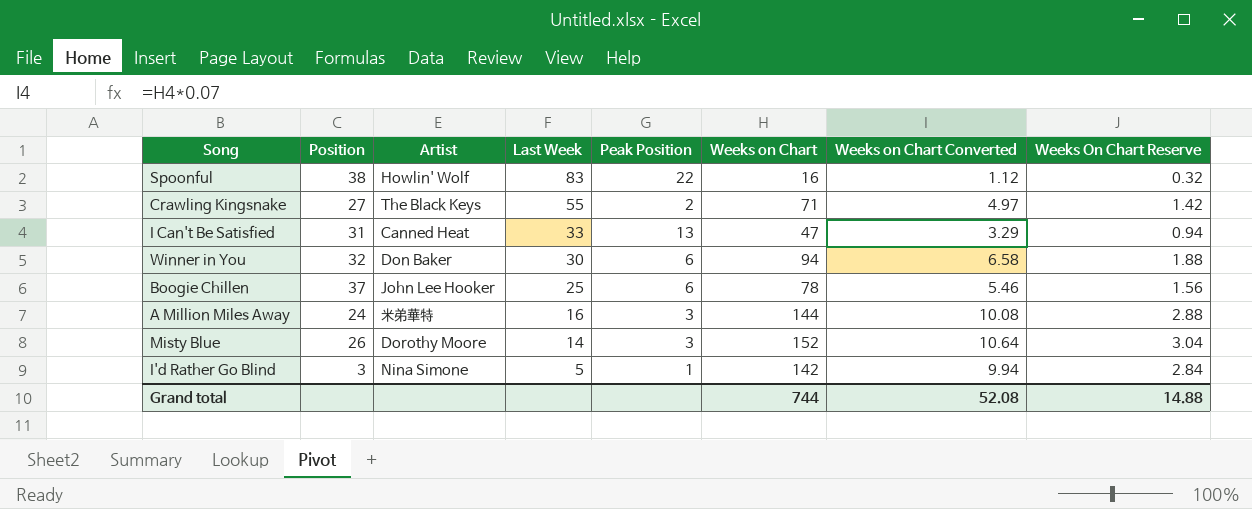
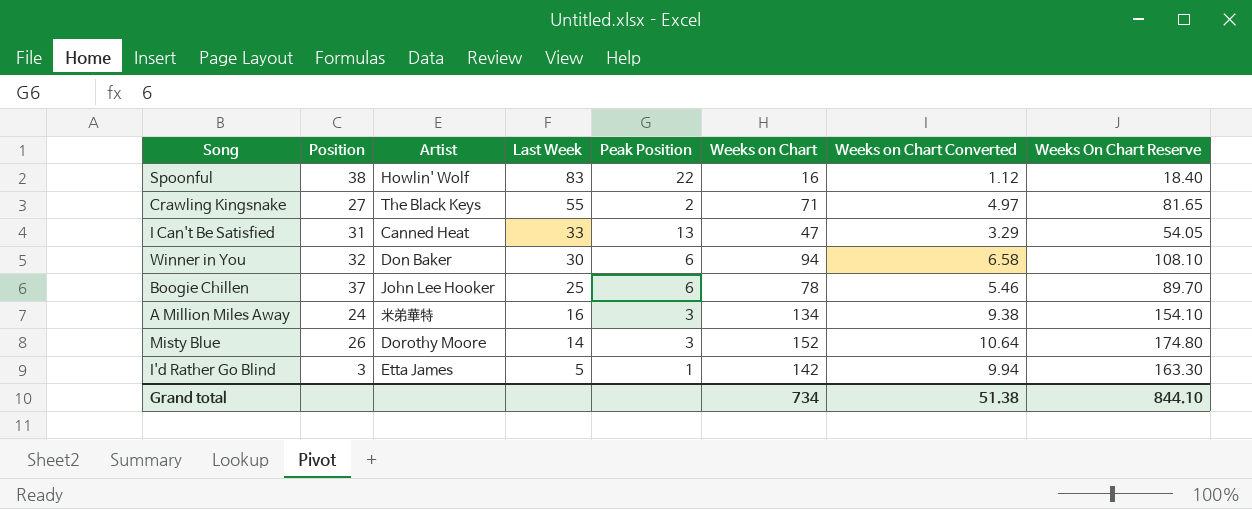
column Weeks On Chart Reserve | formula: [Weeks on Chart] * 0.02 -> [Weeks on Chart] * 1.15
A Million Miles Away | Weeks on Chart: 144 -> 134
A Million Miles Away | Weeks on Chart Converted: 10.08 -> 9.38
I'd Rather Go Blind | Artist: Nina Simone -> Etta James
Grand total | Weeks on Chart: 744 -> 734
Grand total | Weeks on Chart Converted: 52.08 -> 51.38
Grand total | Weeks On Chart Reserve: 14.88 -> 844.10

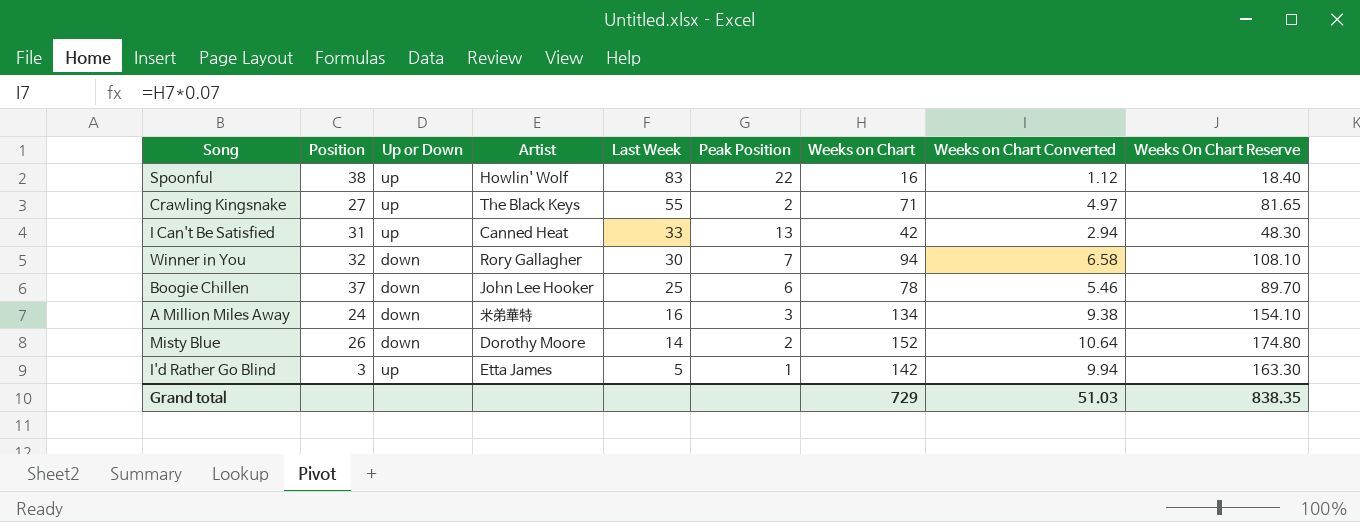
column Up or Down | position: none -> 3
I Can't Be Satisfied | Weeks on Chart: 47 -> 42
I Can't Be Satisfied | Weeks on Chart Converted: 3.29 -> 2.94
I Can't Be Satisfied | Weeks On Chart Reserve: 54.05 -> 48.30
Winner in You | Artist: Don Baker -> Rory Gallagher
Winner in You | Peak Position: 6 -> 7
Misty Blue | Peak Position: 3 -> 2
Grand total | Weeks on Chart: 734 -> 729
Grand total | Weeks on Chart Converted: 51.38 -> 51.03
Grand total | Weeks On Chart Reserve: 844.10 -> 838.35

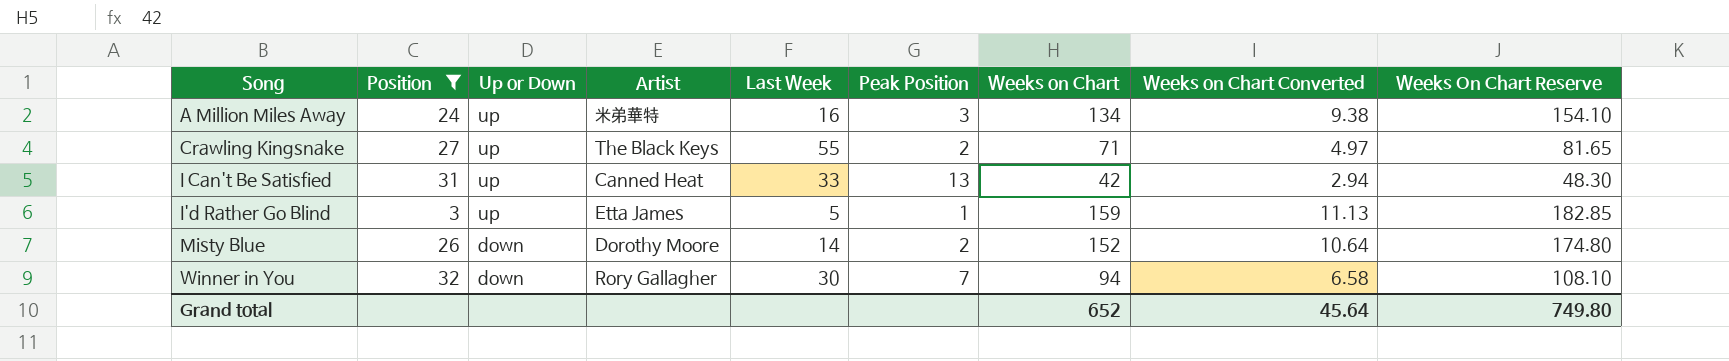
filter: none -> Position <= 32
row order: Last Week descending -> Song ascending
A Million Miles Away | Up or Down: down -> up
I'd Rather Go Blind | Weeks on Chart: 142 -> 159
I'd Rather Go Blind | Weeks on Chart Converted: 9.94 -> 11.13
I'd Rather Go Blind | Weeks On Chart Reserve: 163.30 -> 182.85
Grand total | Weeks on Chart: 729 -> 652
Grand total | Weeks on Chart Converted: 51.03 -> 45.64
Grand total | Weeks On Chart Reserve: 838.35 -> 749.80

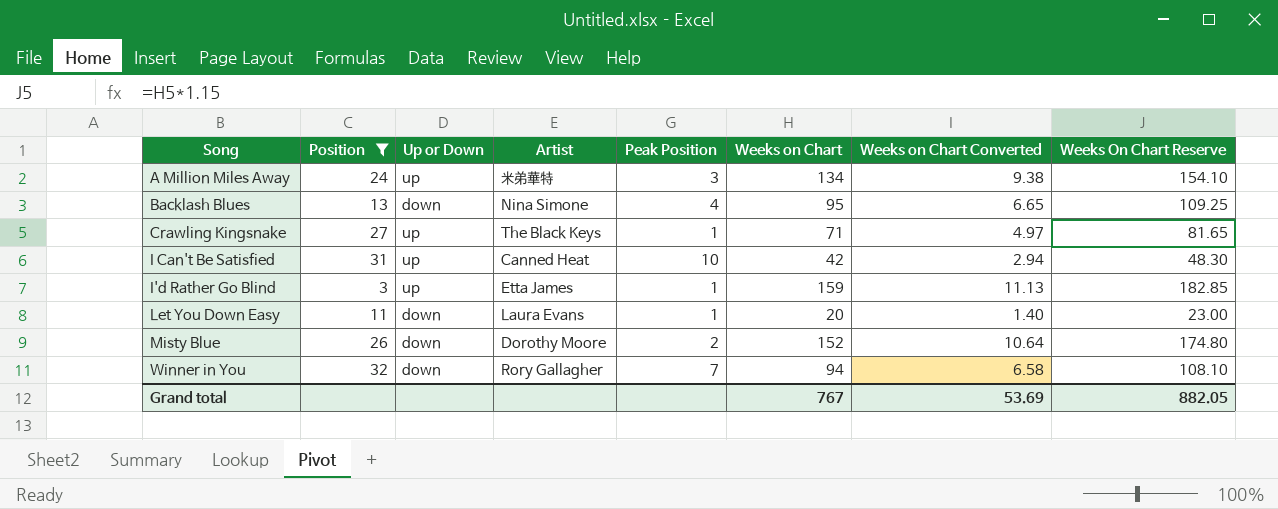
column Last Week | position: 5 -> none
row Backlash Blues: none -> 13 | down | Nina Simone | 4 | 95 | 6.65 | 109.25
Crawling Kingsnake | Peak Position: 2 -> 1
I Can't Be Satisfied | Peak Position: 13 -> 10
row Let You Down Easy: none -> 11 | down | Laura Evans | 1 | 20 | 1.40 | 23.00
Grand total | Weeks on Chart: 652 -> 767
Grand total | Weeks on Chart Converted: 45.64 -> 53.69
Grand total | Weeks On Chart Reserve: 749.80 -> 882.05

